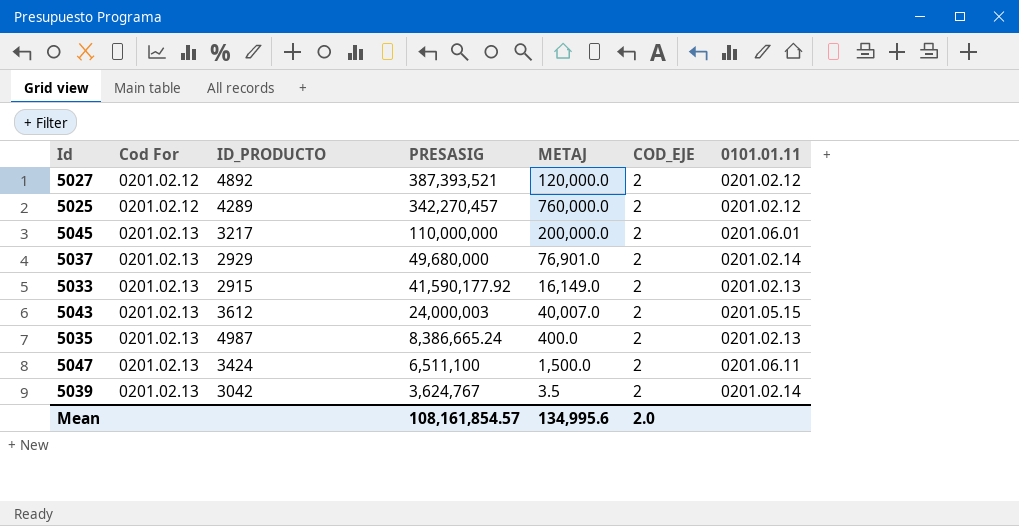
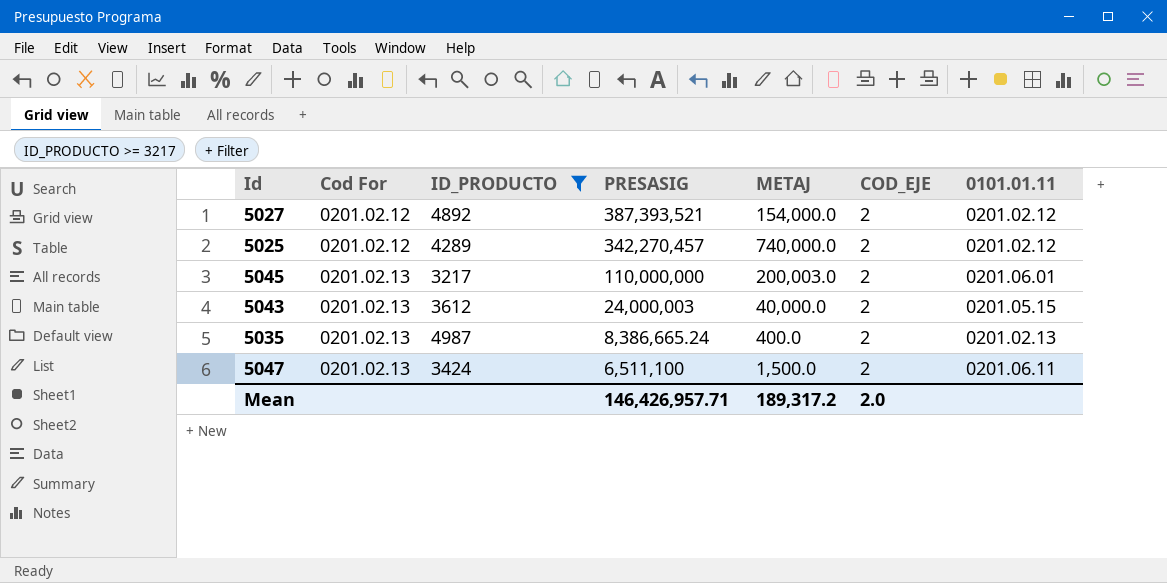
filter: none -> ID_PRODUCTO >= 3217
5027 | METAJ: 120,000.0 -> 154,000.0
5025 | METAJ: 760,000.0 -> 740,000.0
5045 | METAJ: 200,000.0 -> 200,003.0
5043 | METAJ: 40,007.0 -> 40,000.0
Mean | PRESASIG: 108,161,854.57 -> 146,426,957.71
Mean | METAJ: 134,995.6 -> 189,317.2

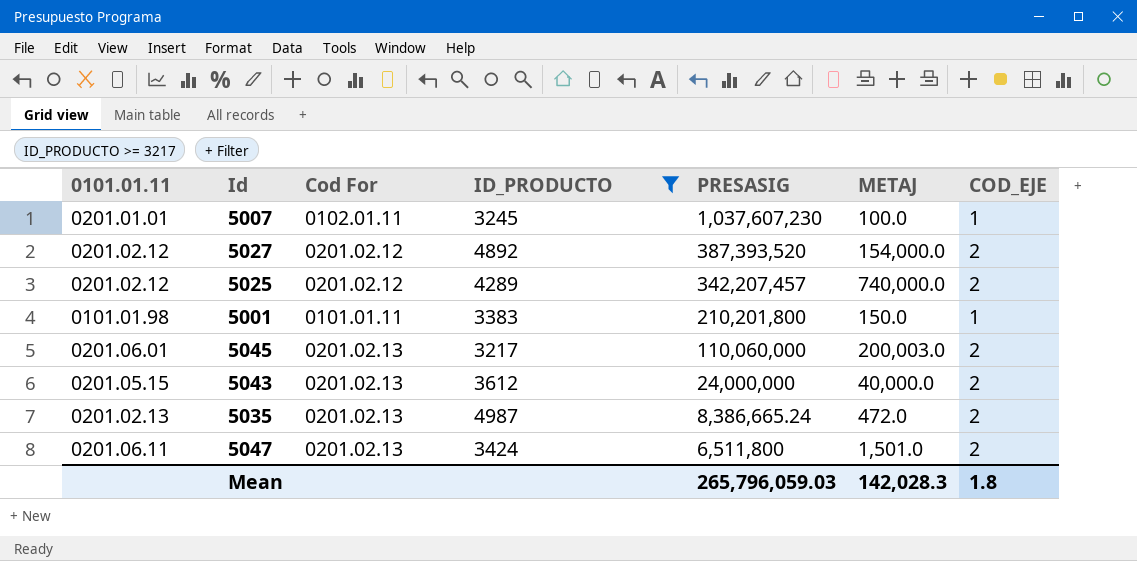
column 0101.01.11 | position: 7 -> 1
row 5007: none -> 0201.01.01 | 0102.01.11 | 3245 | 1,037,607,230 | 100.0 | 1
5027 | PRESASIG: 387,393,521 -> 387,393,520
5025 | PRESASIG: 342,270,457 -> 342,207,457
row 5001: none -> 0101.01.98 | 0101.01.11 | 3383 | 210,201,800 | 150.0 | 1
5045 | PRESASIG: 110,000,000 -> 110,060,000
5043 | PRESASIG: 24,000,003 -> 24,000,000
5035 | METAJ: 400.0 -> 472.0
5047 | PRESASIG: 6,511,100 -> 6,511,800
5047 | METAJ: 1,500.0 -> 1,501.0
Mean | PRESASIG: 146,426,957.71 -> 265,796,059.03
Mean | METAJ: 189,317.2 -> 142,028.3
Mean | COD_EJE: 2.0 -> 1.8

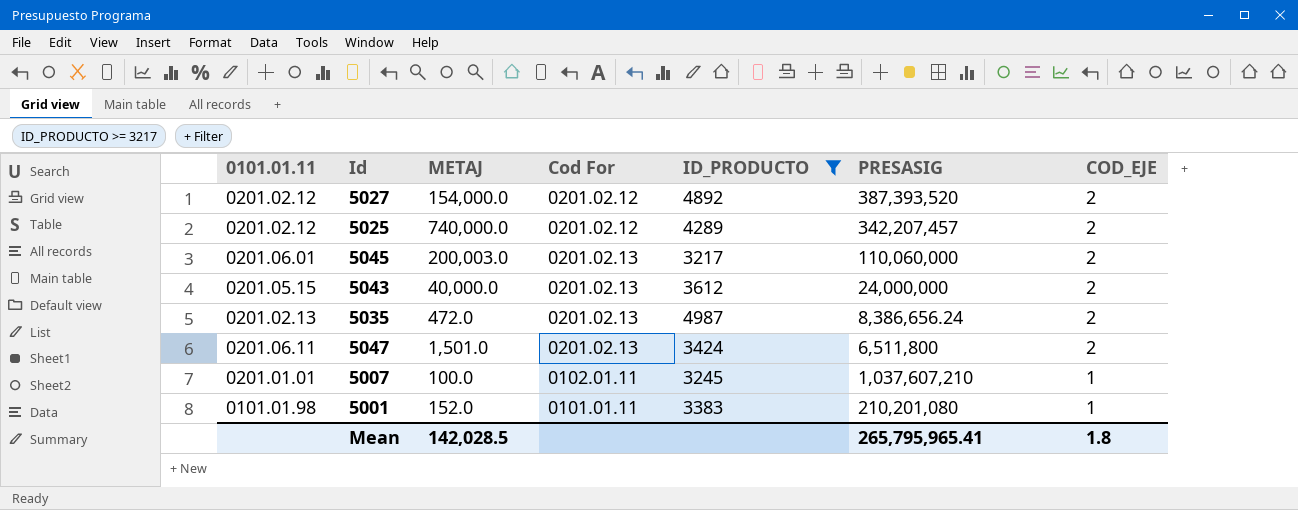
row order: PRESASIG descending -> COD_EJE descending
column METAJ | position: 6 -> 3
5035 | PRESASIG: 8,386,665.24 -> 8,386,656.24
5007 | PRESASIG: 1,037,607,230 -> 1,037,607,210
5001 | METAJ: 150.0 -> 152.0
5001 | PRESASIG: 210,201,800 -> 210,201,080
Mean | METAJ: 142,028.3 -> 142,028.5
Mean | PRESASIG: 265,796,059.03 -> 265,795,965.41

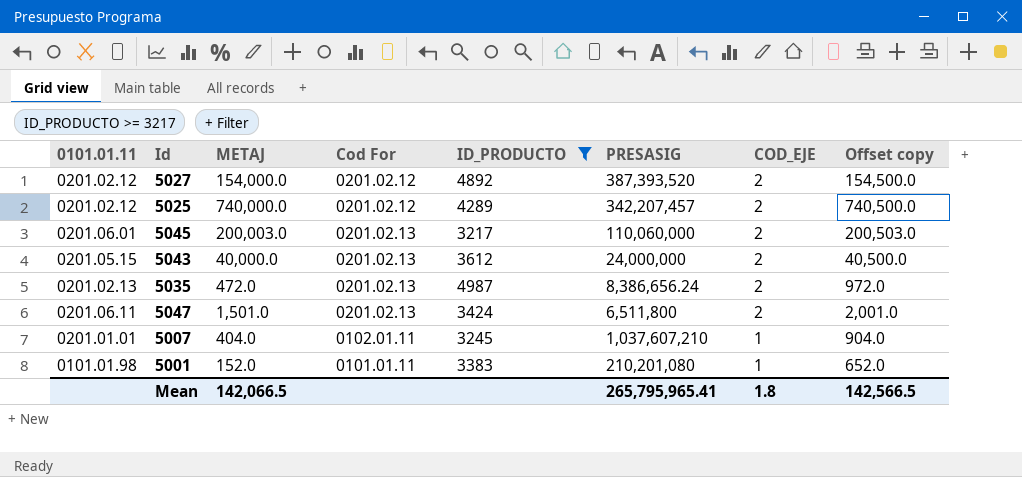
column Offset copy | formula: none -> [METAJ] + 500
5007 | METAJ: 100.0 -> 404.0
Mean | METAJ: 142,028.5 -> 142,066.5

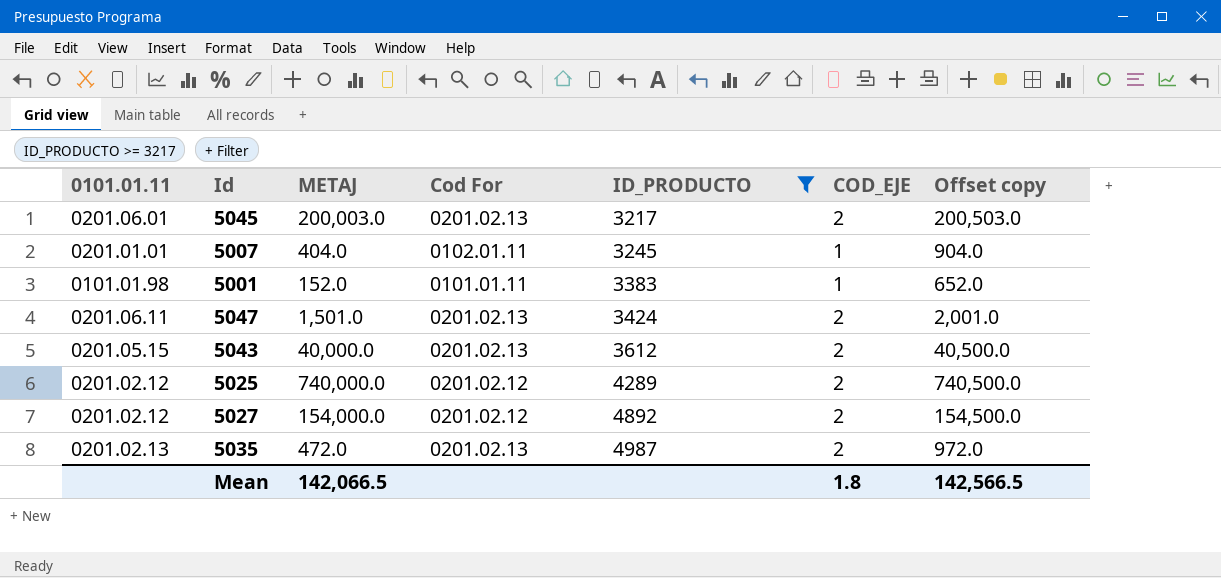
row order: COD_EJE descending -> ID_PRODUCTO ascending
column PRESASIG | position: 6 -> none

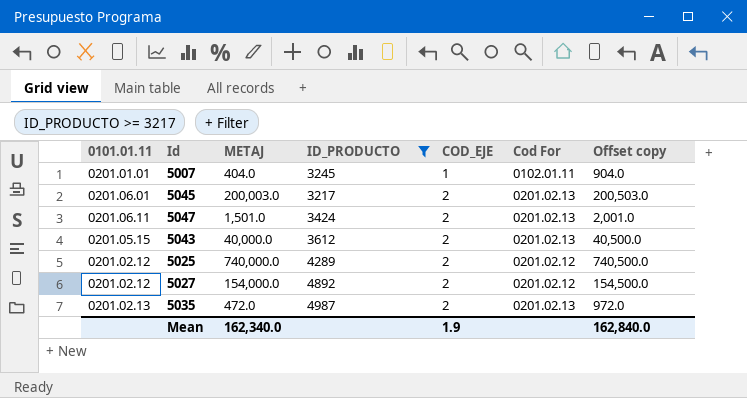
row order: ID_PRODUCTO ascending -> COD_EJE ascending
column Cod For | position: 4 -> 6
row 5001: 0101.01.98 | 152.0 | 0101.01.11 | 3383 | 1 | 652.0 -> none
Mean | METAJ: 142,066.5 -> 162,340.0
Mean | COD_EJE: 1.8 -> 1.9
Mean | Offset copy: 142,566.5 -> 162,840.0

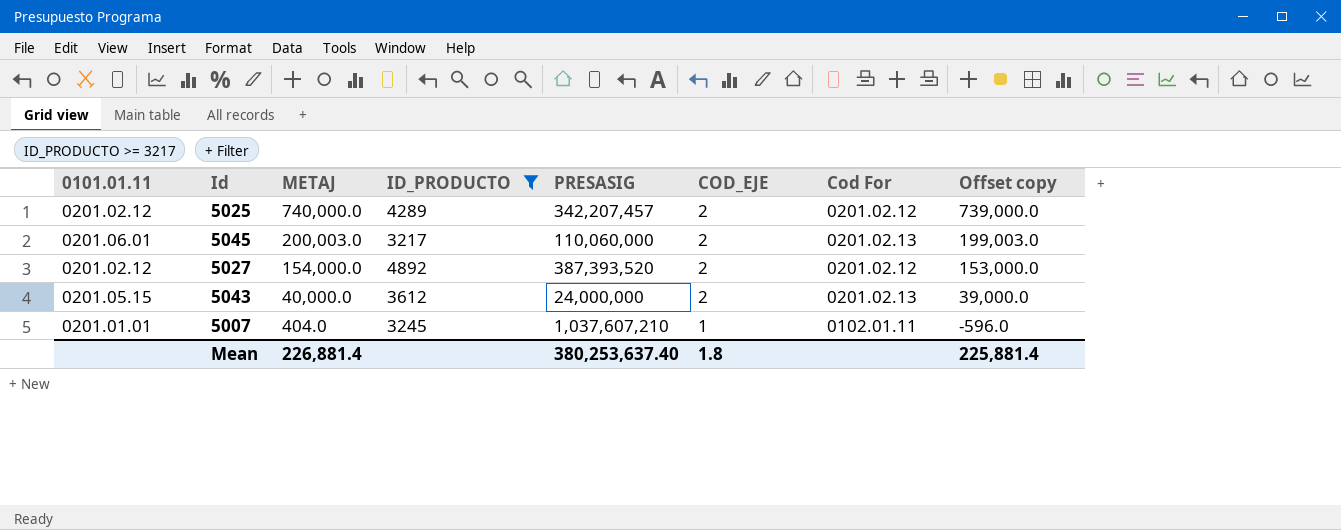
row order: COD_EJE ascending -> METAJ descending
column PRESASIG | position: none -> 5
column Offset copy | formula: [METAJ] + 500 -> [METAJ] - 1000
row 5047: 0201.06.11 | 1,501.0 | 3424 | 2 | 0201.02.13 | 2,001.0 -> none
row 5035: 0201.02.13 | 472.0 | 4987 | 2 | 0201.02.13 | 972.0 -> none
Mean | METAJ: 162,340.0 -> 226,881.4
Mean | COD_EJE: 1.9 -> 1.8
Mean | Offset copy: 162,840.0 -> 225,881.4

